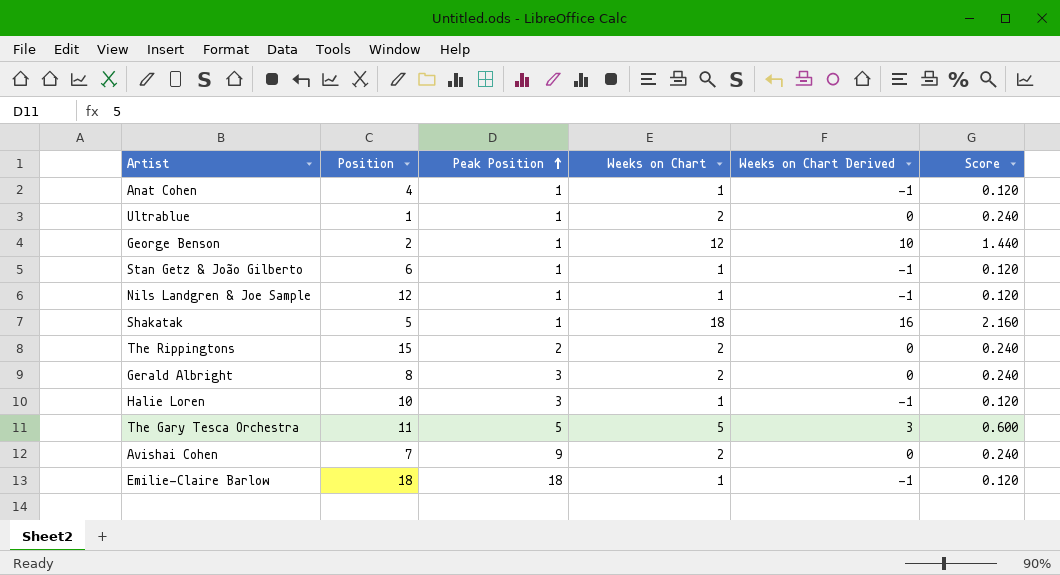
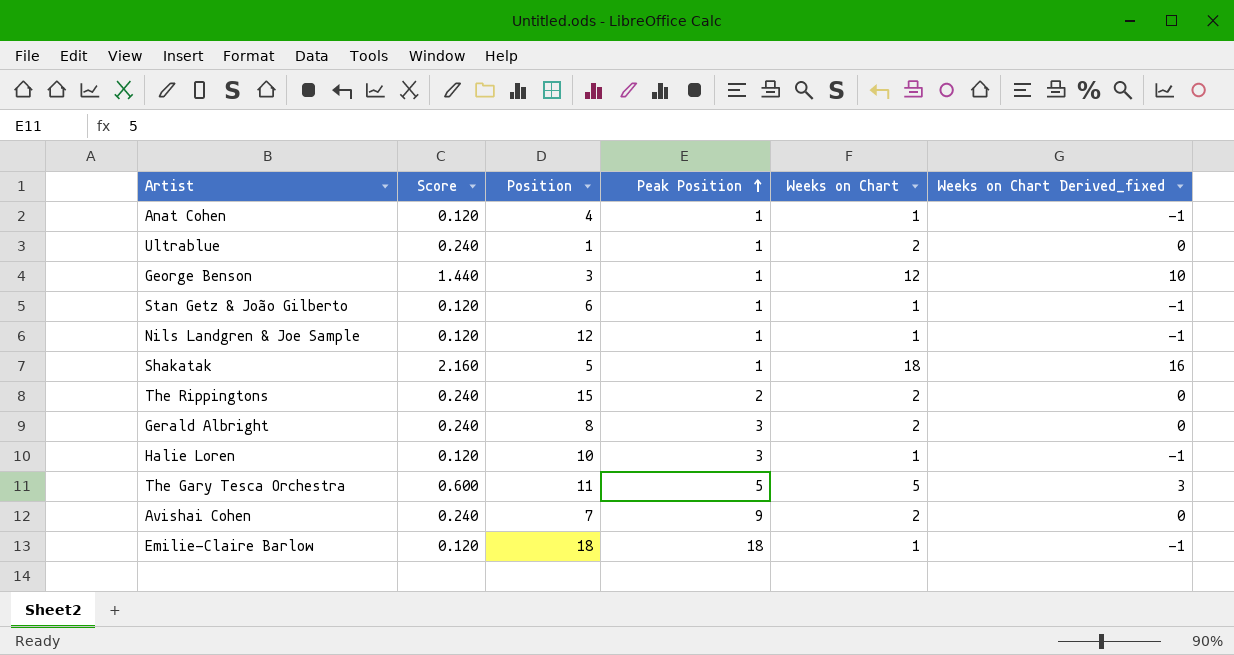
column Score | position: 6 -> 2
column name: Weeks on Chart Derived -> Weeks on Chart Derived_fixed
George Benson | Position: 2 -> 3

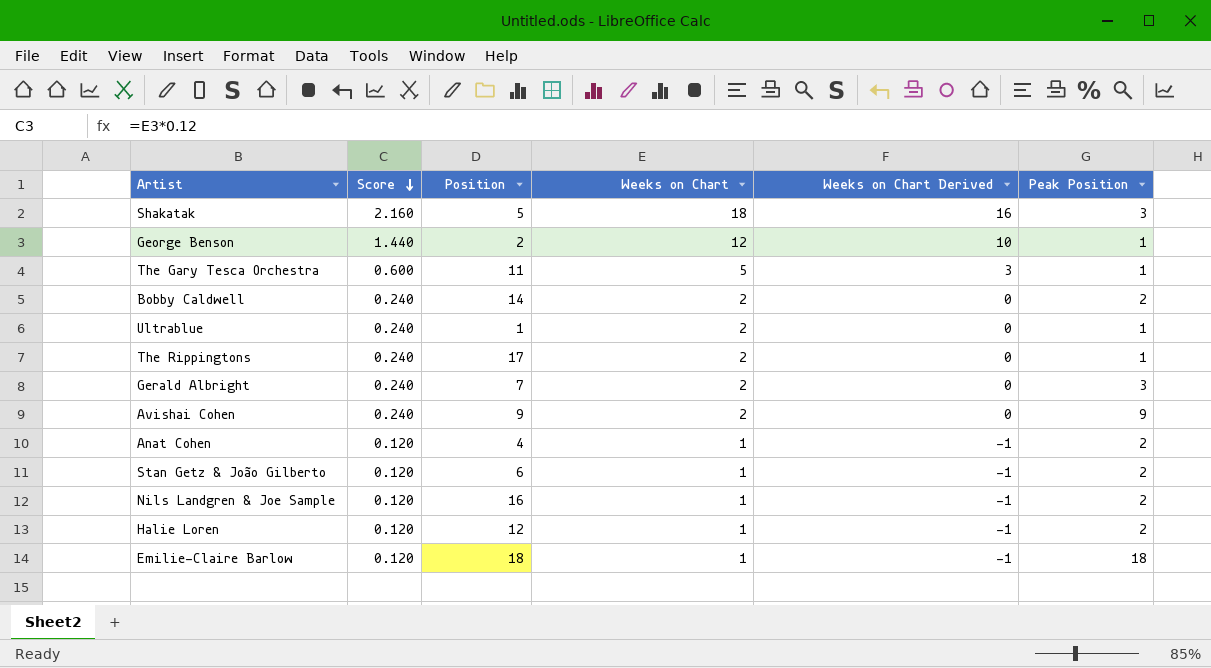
row order: Peak Position ascending -> Score descending
column name: Weeks on Chart Derived_fixed -> Weeks on Chart Derived
column Peak Position | position: 4 -> 6
Shakatak | Peak Position: 1 -> 3
George Benson | Position: 3 -> 2
The Gary Tesca Orchestra | Peak Position: 5 -> 1
row Bobby Caldwell: none -> 0.240 | 14 | 2 | 0 | 2
The Rippingtons | Position: 15 -> 17
The Rippingtons | Peak Position: 2 -> 1
Gerald Albright | Position: 8 -> 7
Avishai Cohen | Position: 7 -> 9
Anat Cohen | Peak Position: 1 -> 2
Stan Getz & João Gilberto | Peak Position: 1 -> 2
Nils Landgren & Joe Sample | Position: 12 -> 16
Nils Landgren & Joe Sample | Peak Position: 1 -> 2
Halie Loren | Position: 10 -> 12
Halie Loren | Peak Position: 3 -> 2

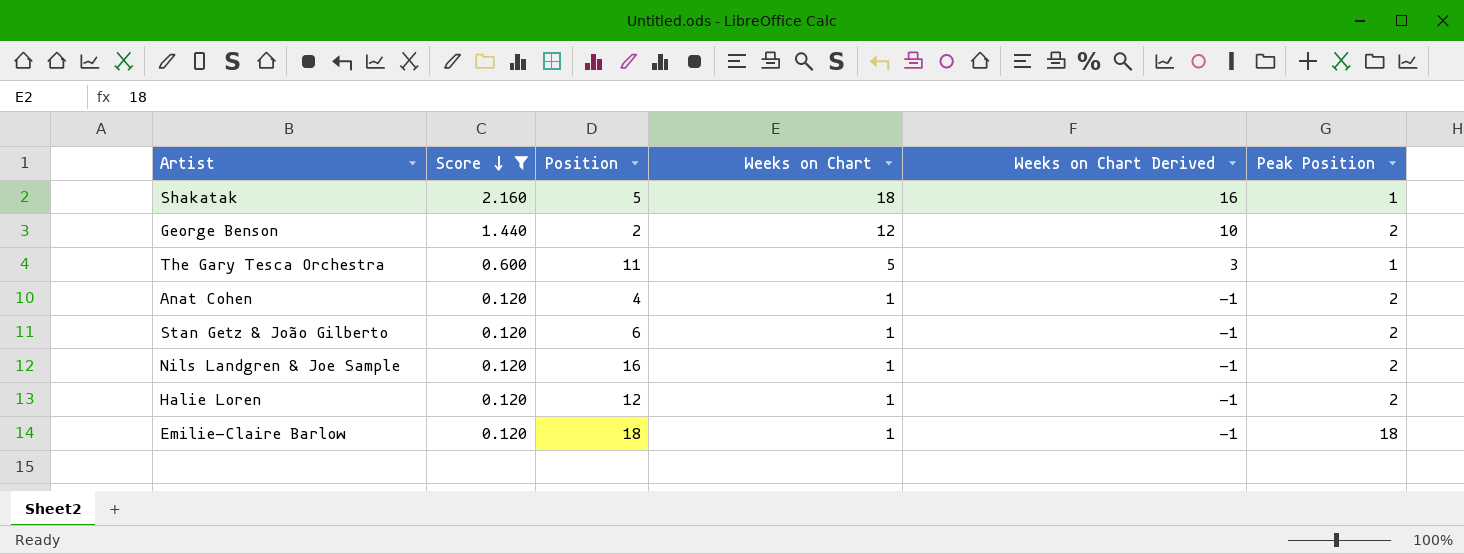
filter: none -> Score != 0.240
Shakatak | Peak Position: 3 -> 1
George Benson | Peak Position: 1 -> 2

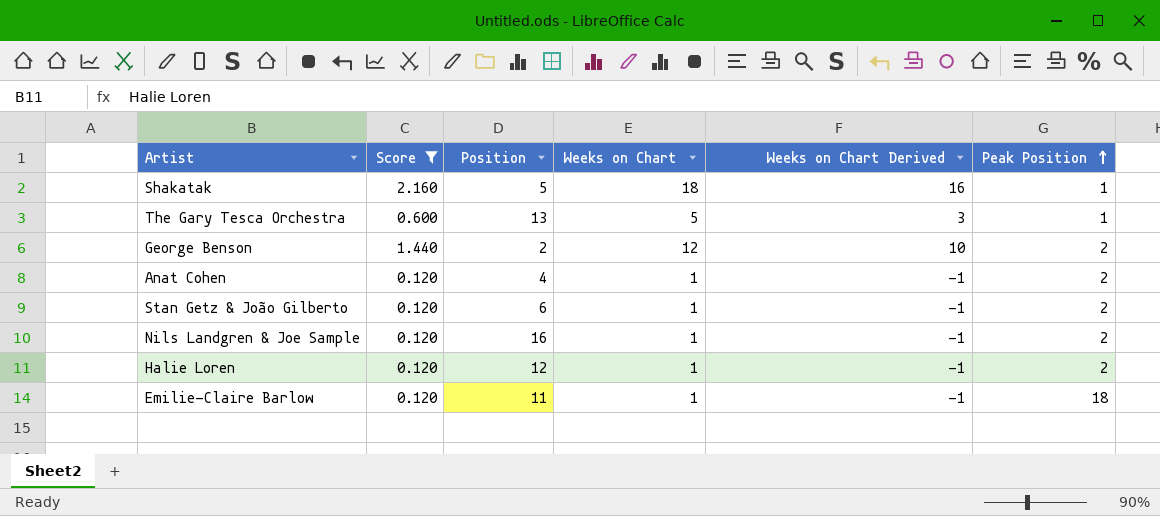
row order: Score descending -> Peak Position ascending
The Gary Tesca Orchestra | Position: 11 -> 13
Emilie-Claire Barlow | Position: 18 -> 11

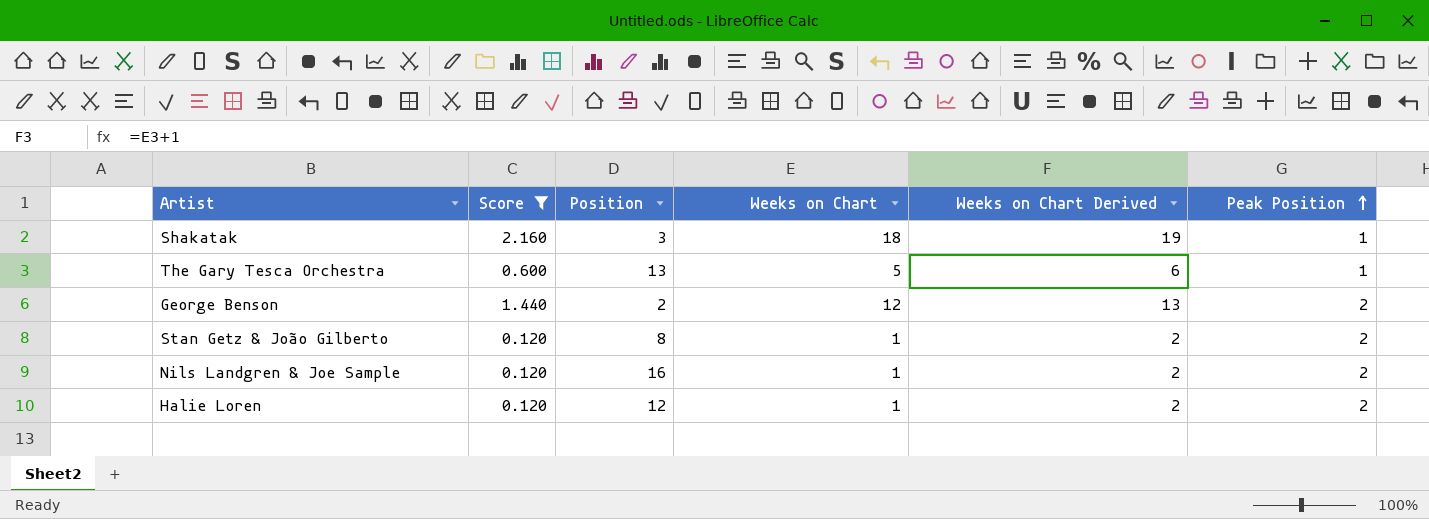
column Weeks on Chart Derived | formula: [Weeks on Chart] - 2 -> [Weeks on Chart] + 1
row Anat Cohen: 0.120 | 4 | 1 | -1 | 2 -> none
row Emilie-Claire Barlow: 0.120 | 11 | 1 | -1 | 18 -> none
Shakatak | Position: 5 -> 3
Stan Getz & João Gilberto | Position: 6 -> 8

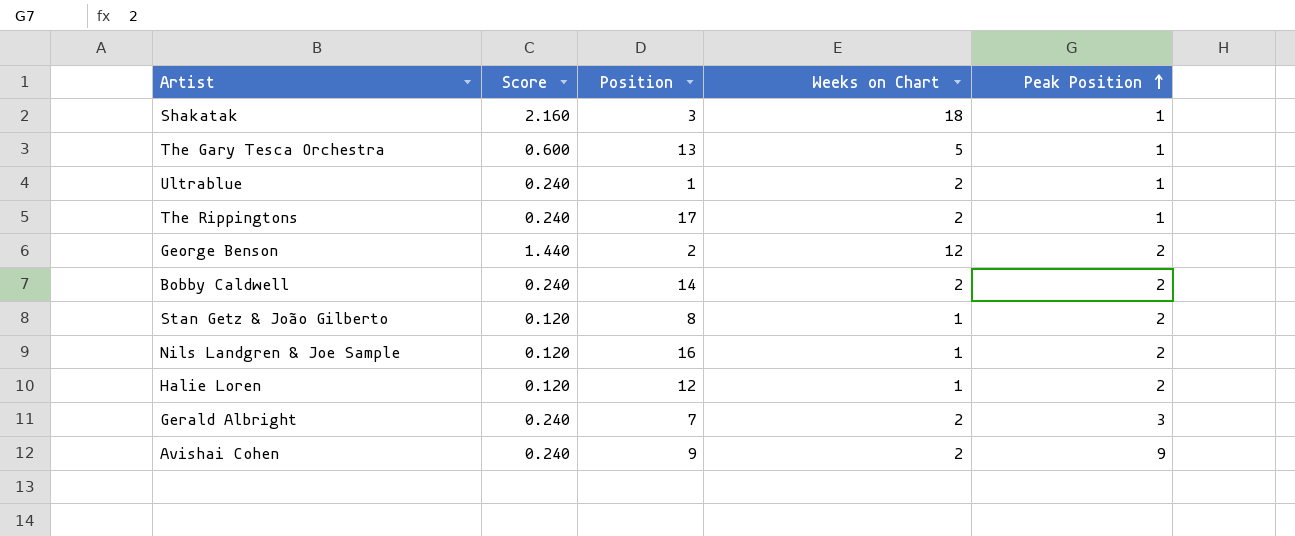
filter: Score != 0.240 -> none
column Weeks on Chart Derived | formula: [Weeks on Chart] + 1 -> none

